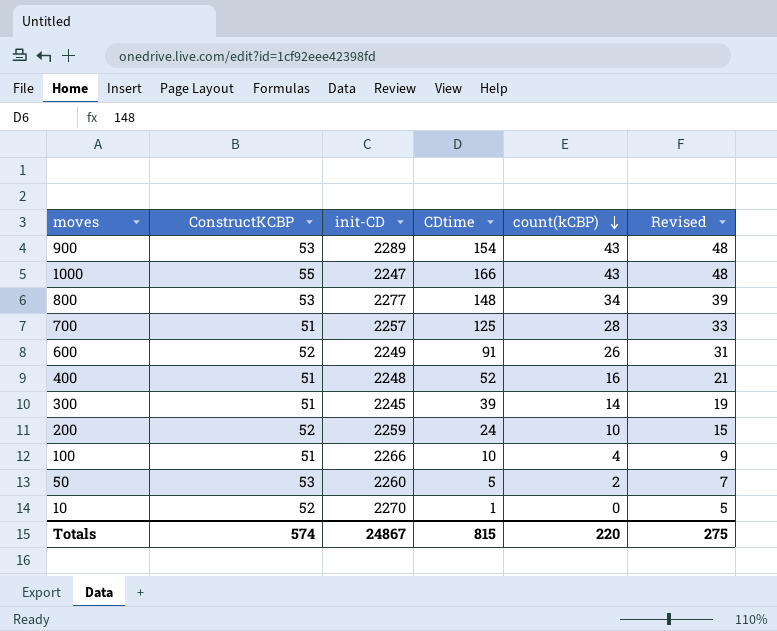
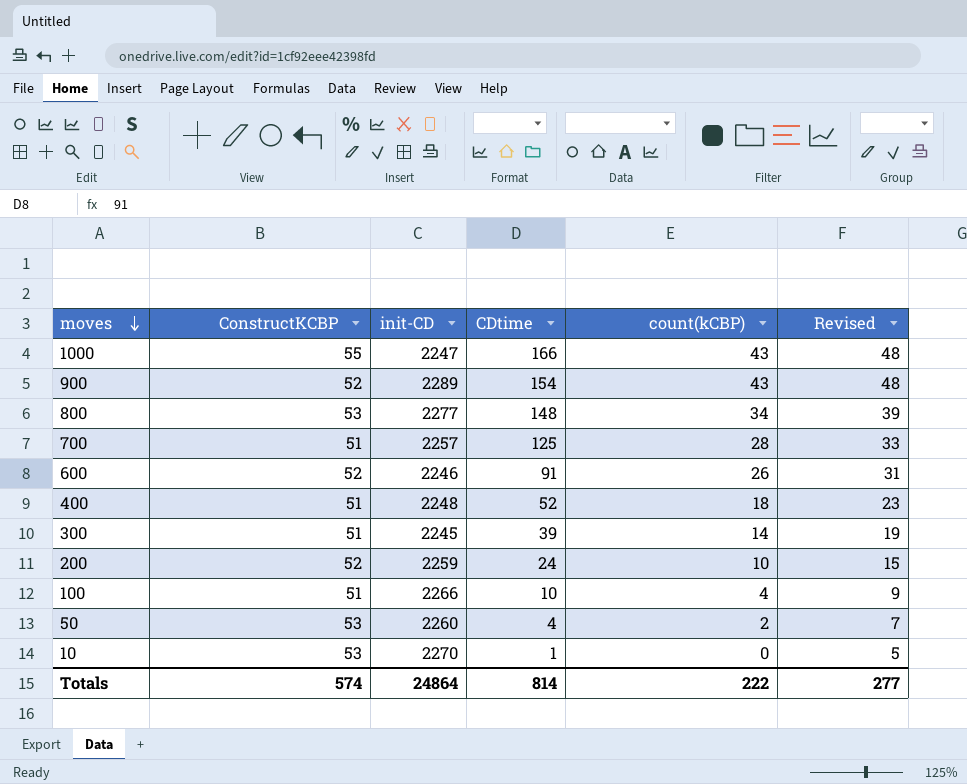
row order: count(kCBP) descending -> moves descending
900 | ConstructKCBP: 53 -> 52
600 | init-CD: 2249 -> 2246
400 | count(kCBP): 16 -> 18
400 | Revised: 21 -> 23
50 | CDtime: 5 -> 4
10 | ConstructKCBP: 52 -> 53
Totals | init-CD: 24867 -> 24864
Totals | CDtime: 815 -> 814
Totals | count(kCBP): 220 -> 222
Totals | Revised: 275 -> 277

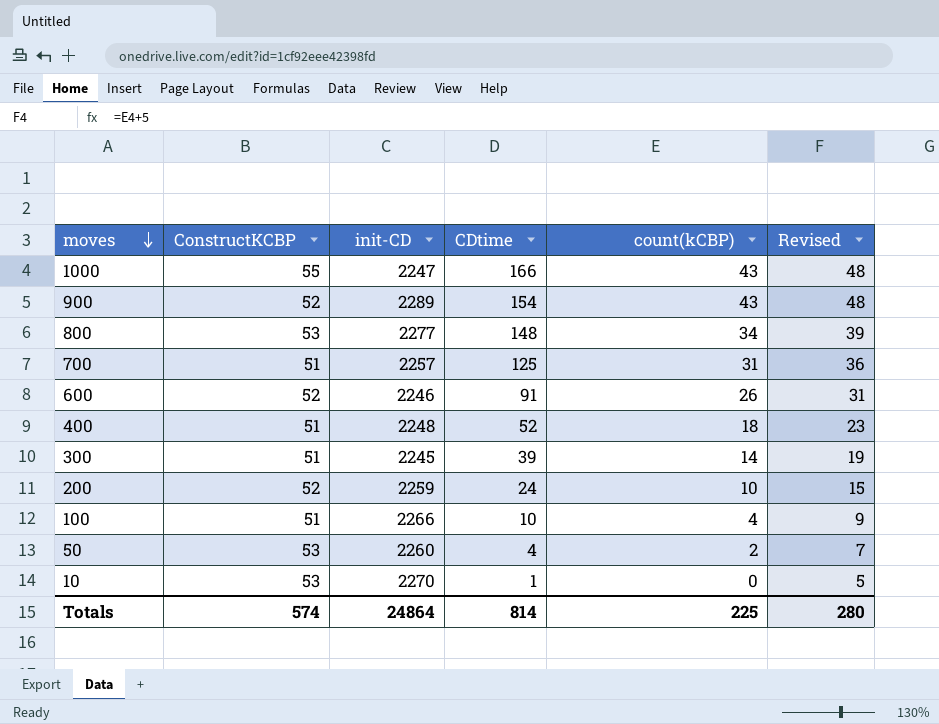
700 | count(kCBP): 28 -> 31
700 | Revised: 33 -> 36
Totals | count(kCBP): 222 -> 225
Totals | Revised: 277 -> 280

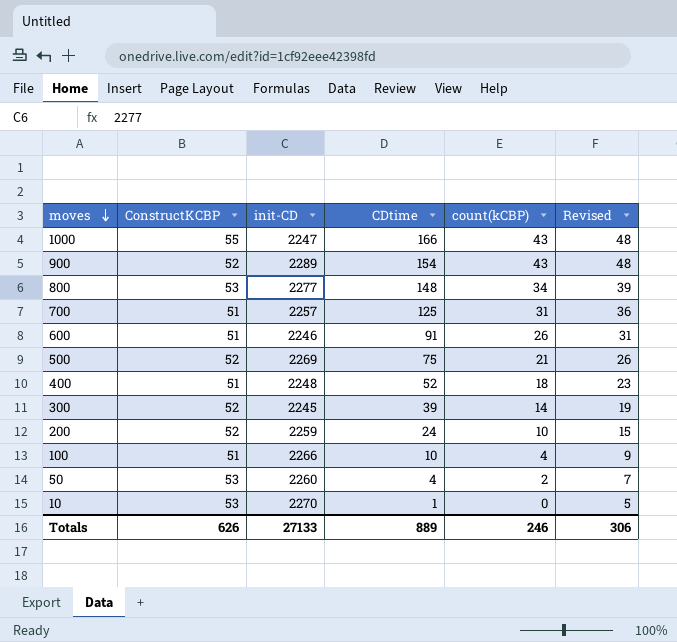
600 | ConstructKCBP: 52 -> 51
row 500: none -> 52 | 2269 | 75 | 21 | 26
300 | ConstructKCBP: 51 -> 52
Totals | ConstructKCBP: 574 -> 626
Totals | init-CD: 24864 -> 27133
Totals | CDtime: 814 -> 889
Totals | count(kCBP): 225 -> 246
Totals | Revised: 280 -> 306

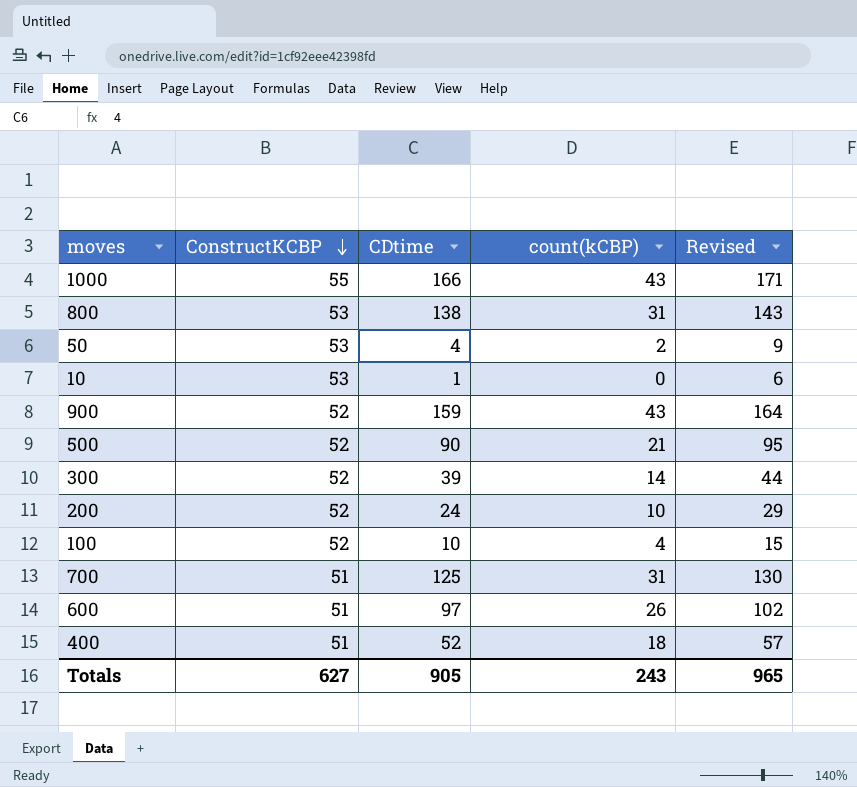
row order: moves descending -> ConstructKCBP descending
column init-CD | position: 3 -> none
column Revised | formula: [count(kCBP)] + 5 -> [CDtime] + 5
800 | CDtime: 148 -> 138
800 | count(kCBP): 34 -> 31
900 | CDtime: 154 -> 159
500 | CDtime: 75 -> 90
100 | ConstructKCBP: 51 -> 52
600 | CDtime: 91 -> 97
Totals | ConstructKCBP: 626 -> 627
Totals | CDtime: 889 -> 905
Totals | count(kCBP): 246 -> 243
Totals | Revised: 306 -> 965

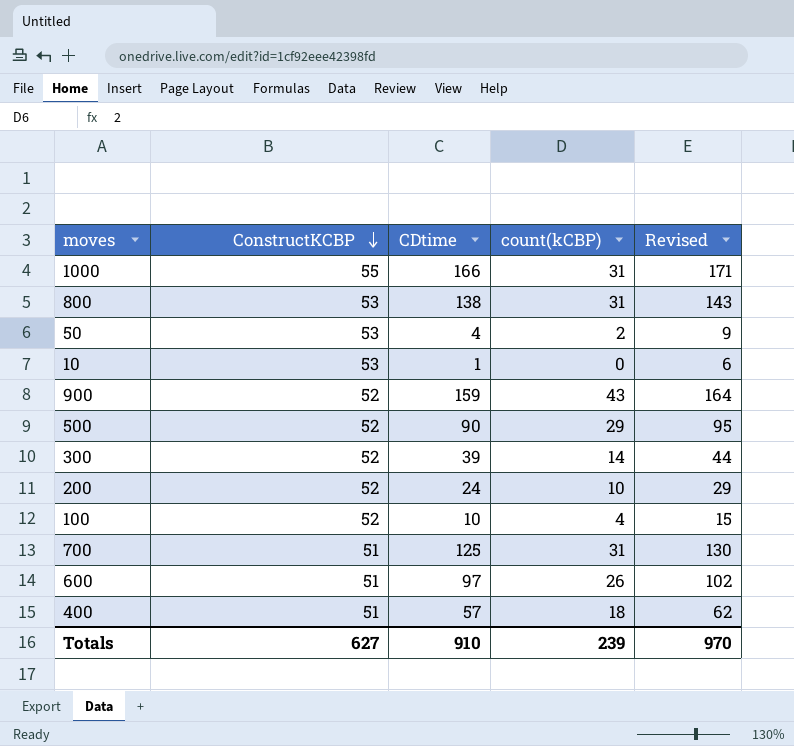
1000 | count(kCBP): 43 -> 31
500 | count(kCBP): 21 -> 29
400 | CDtime: 52 -> 57
400 | Revised: 57 -> 62
Totals | CDtime: 905 -> 910
Totals | count(kCBP): 243 -> 239
Totals | Revised: 965 -> 970

